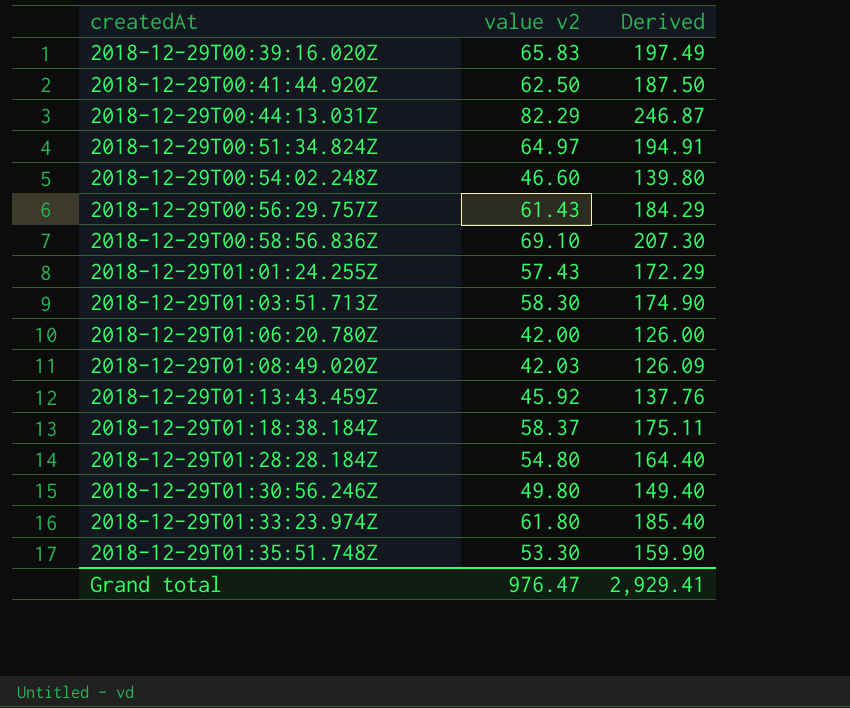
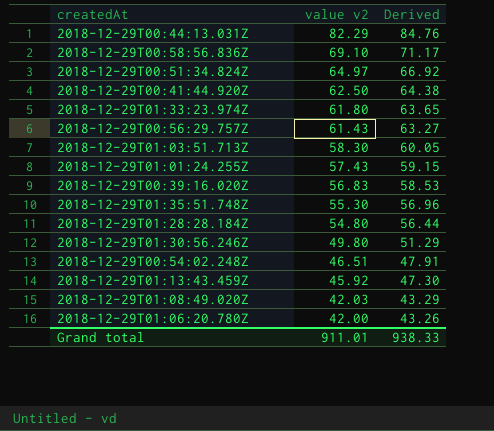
row order: createdAt ascending -> value v2 descending
column Derived | formula: [value v2] * 3 -> [value v2] * 1.03
row 2018-12-29T01:18:38.184Z: 58.37 | 175.11 -> none
2018-12-29T00:39:16.020Z | value v2: 65.83 -> 56.83
2018-12-29T01:35:51.748Z | value v2: 53.30 -> 55.30
2018-12-29T00:54:02.248Z | value v2: 46.60 -> 46.51
Grand total | value v2: 976.47 -> 911.01
Grand total | Derived: 2,929.41 -> 938.33

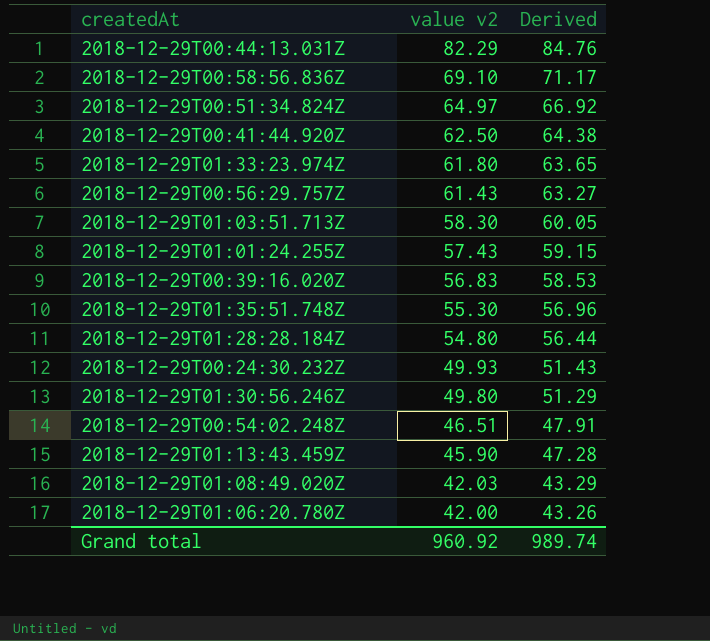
row 2018-12-29T00:24:30.232Z: none -> 49.93 | 51.43
2018-12-29T01:13:43.459Z | value v2: 45.92 -> 45.90
2018-12-29T01:13:43.459Z | Derived: 47.30 -> 47.28
Grand total | value v2: 911.01 -> 960.92
Grand total | Derived: 938.33 -> 989.74

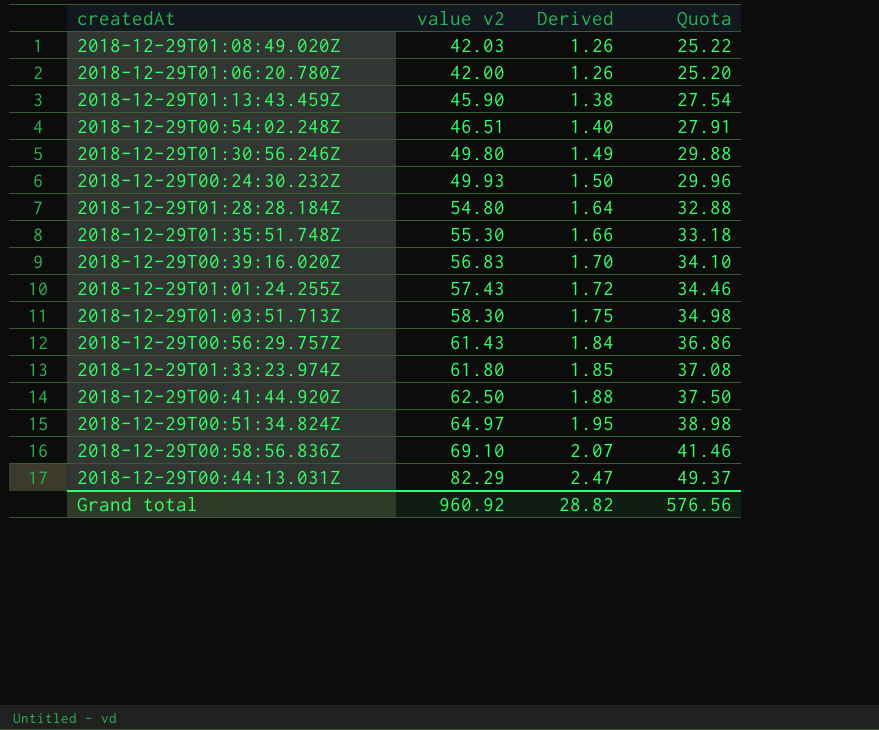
row order: value v2 descending -> Derived ascending
column Derived | formula: [value v2] * 1.03 -> [value v2] * 0.03
column Quota | formula: none -> [value v2] * 0.6
Grand total | Derived: 989.74 -> 28.82

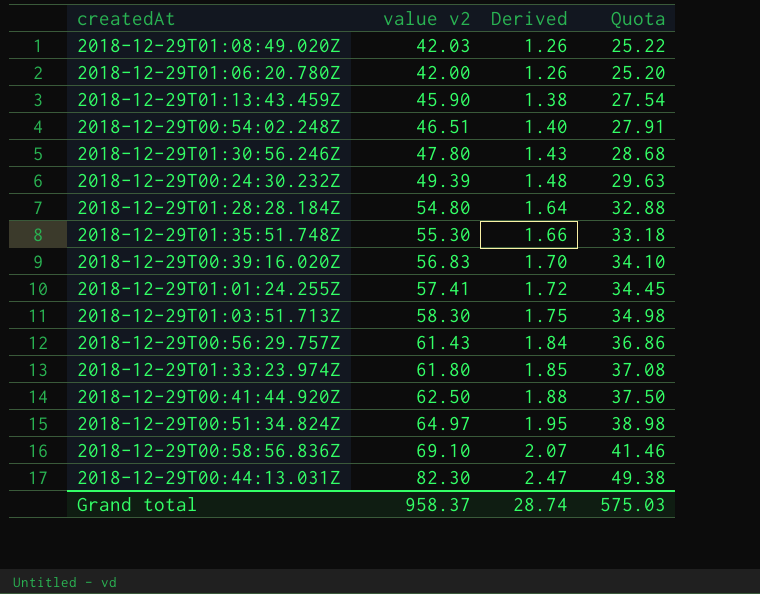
2018-12-29T01:30:56.246Z | value v2: 49.80 -> 47.80
2018-12-29T01:30:56.246Z | Derived: 1.49 -> 1.43
2018-12-29T01:30:56.246Z | Quota: 29.88 -> 28.68
2018-12-29T00:24:30.232Z | value v2: 49.93 -> 49.39
2018-12-29T00:24:30.232Z | Derived: 1.50 -> 1.48
2018-12-29T00:24:30.232Z | Quota: 29.96 -> 29.63
2018-12-29T01:01:24.255Z | value v2: 57.43 -> 57.41
2018-12-29T01:01:24.255Z | Quota: 34.46 -> 34.45
2018-12-29T00:44:13.031Z | value v2: 82.29 -> 82.30
2018-12-29T00:44:13.031Z | Quota: 49.37 -> 49.38
Grand total | value v2: 960.92 -> 958.37
Grand total | Derived: 28.82 -> 28.74
Grand total | Quota: 576.56 -> 575.03

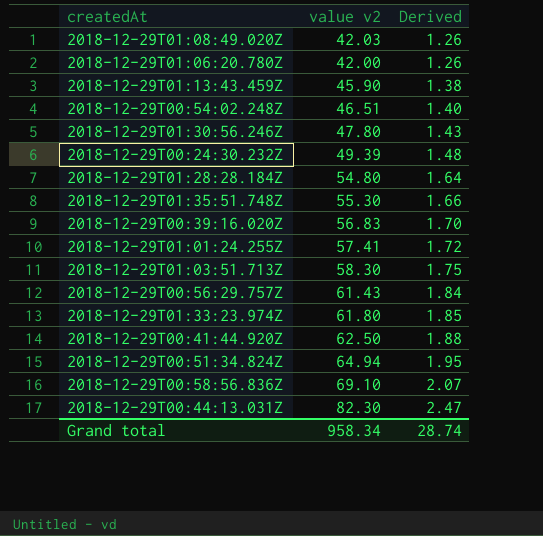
column Quota | formula: [value v2] * 0.6 -> none
2018-12-29T00:51:34.824Z | value v2: 64.97 -> 64.94
Grand total | value v2: 958.37 -> 958.34

